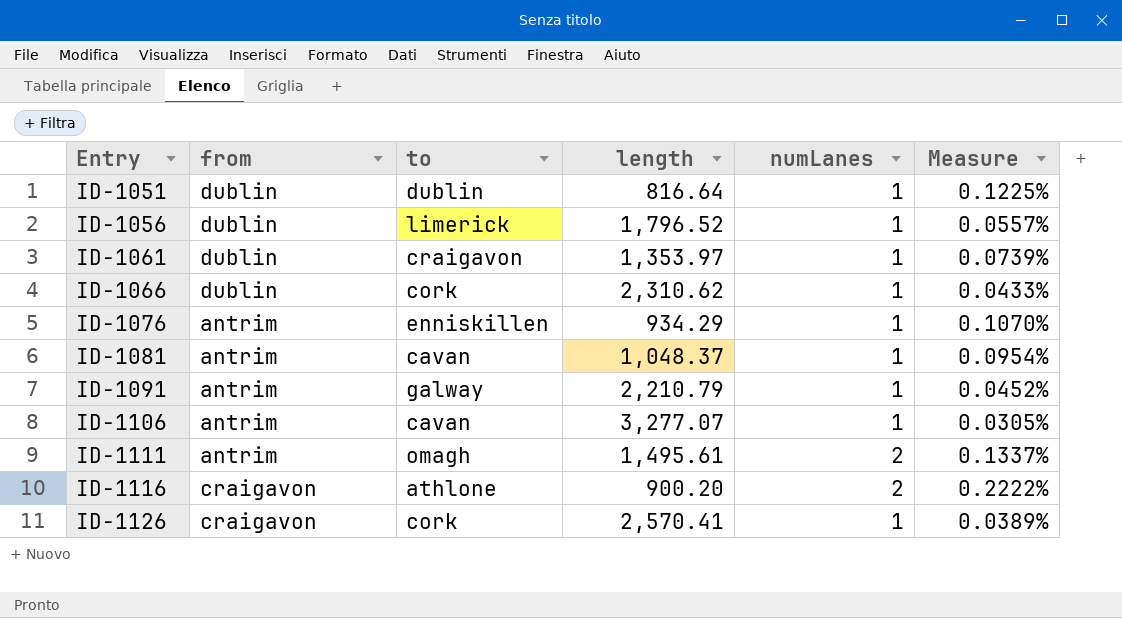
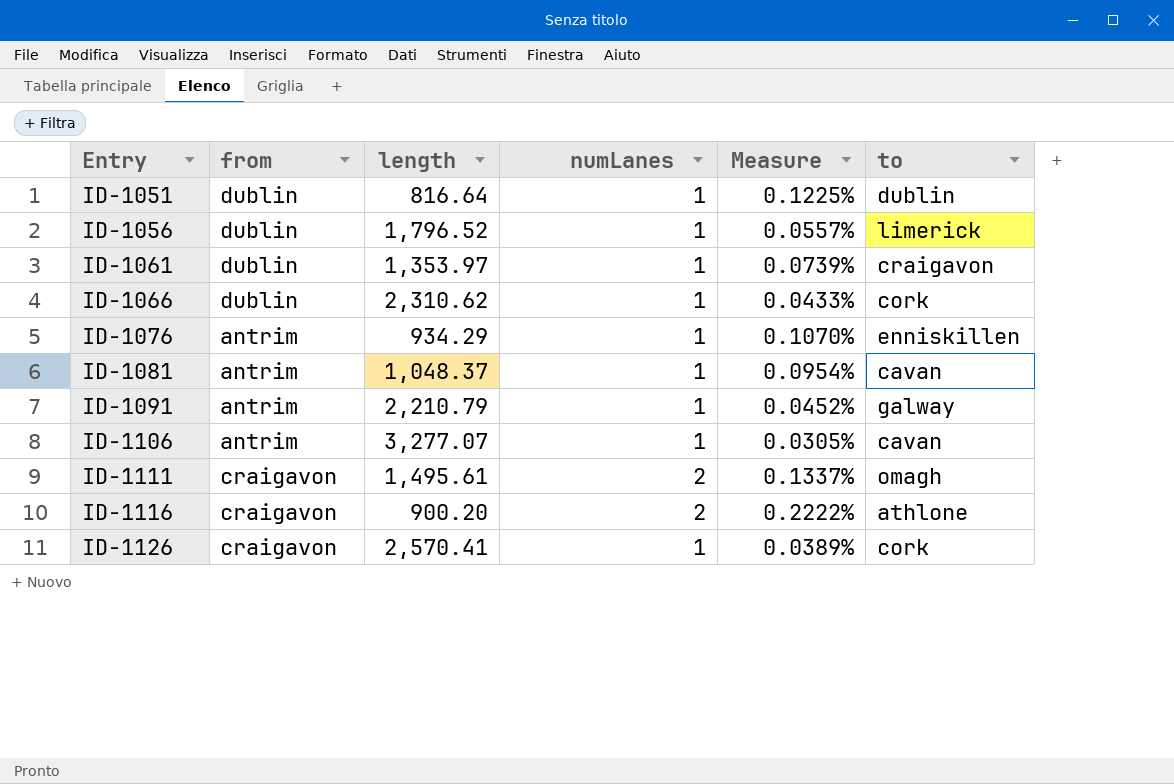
column to | position: 3 -> 6
ID-1111 | from: antrim -> craigavon

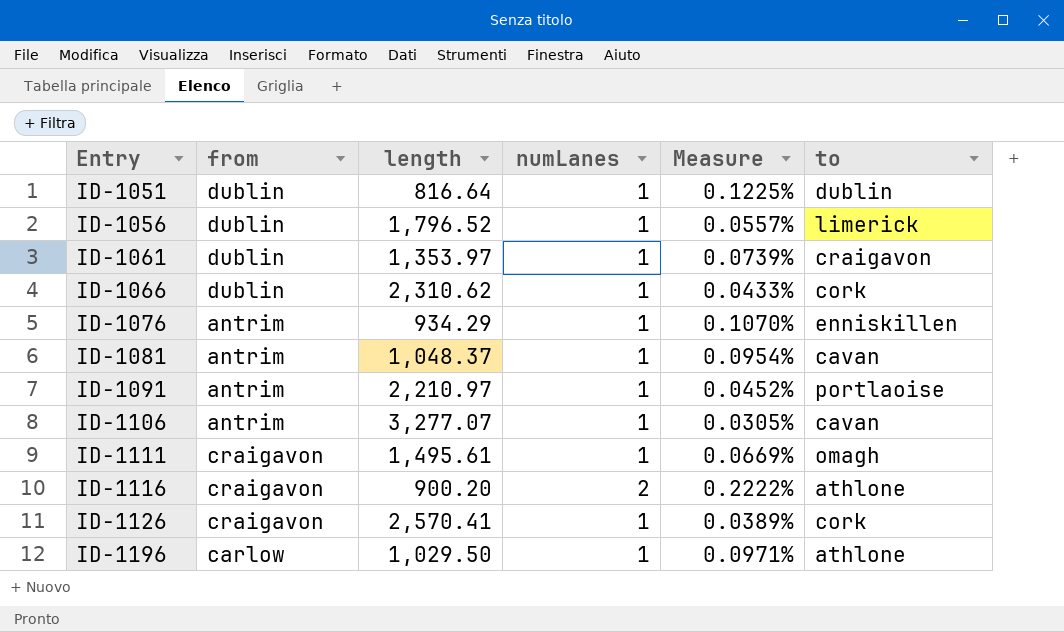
ID-1091 | length: 2,210.79 -> 2,210.97
ID-1091 | to: galway -> portlaoise
ID-1111 | numLanes: 2 -> 1
ID-1111 | Measure: 0.1337% -> 0.0669%
row ID-1196: none -> carlow | 1,029.50 | 1 | 0.0971% | athlone

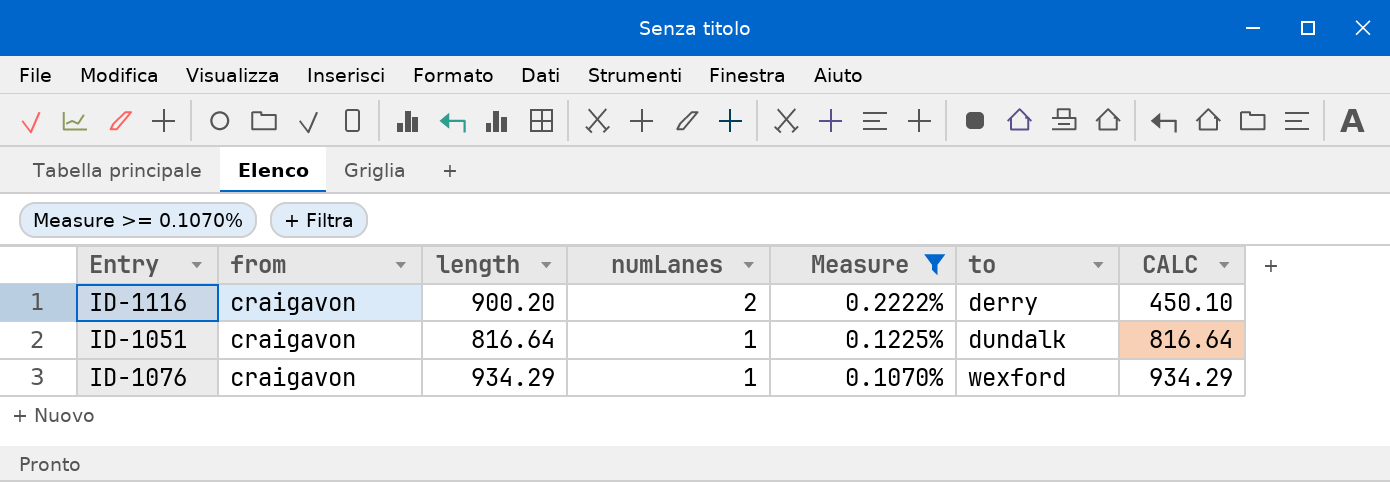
filter: none -> Measure >= 0.1070%
row order: Entry ascending -> numLanes descending
column CALC | formula: none -> [length] / [numLanes]
ID-1116 | to: athlone -> derry
ID-1051 | from: dublin -> craigavon
ID-1051 | to: dublin -> dundalk
ID-1076 | from: antrim -> craigavon
ID-1076 | to: enniskillen -> wexford

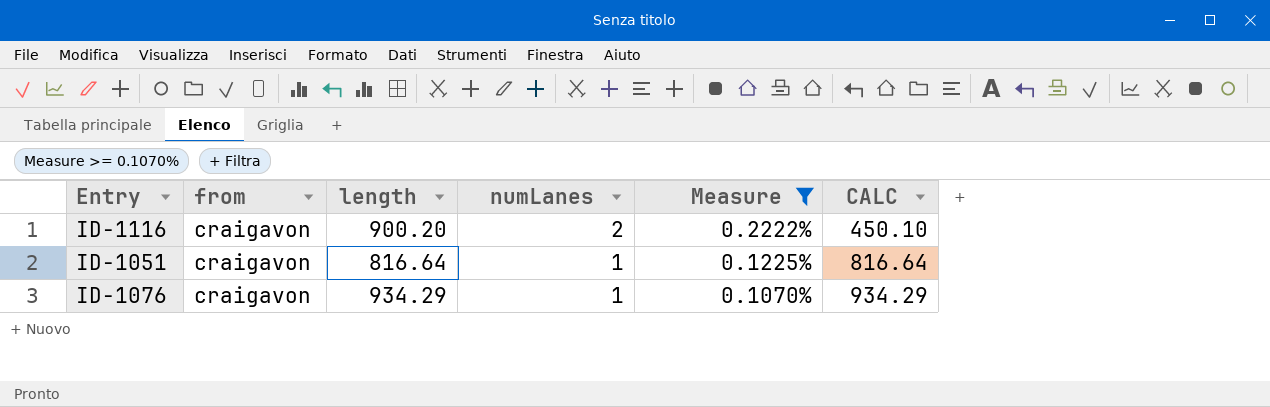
column to | position: 6 -> none

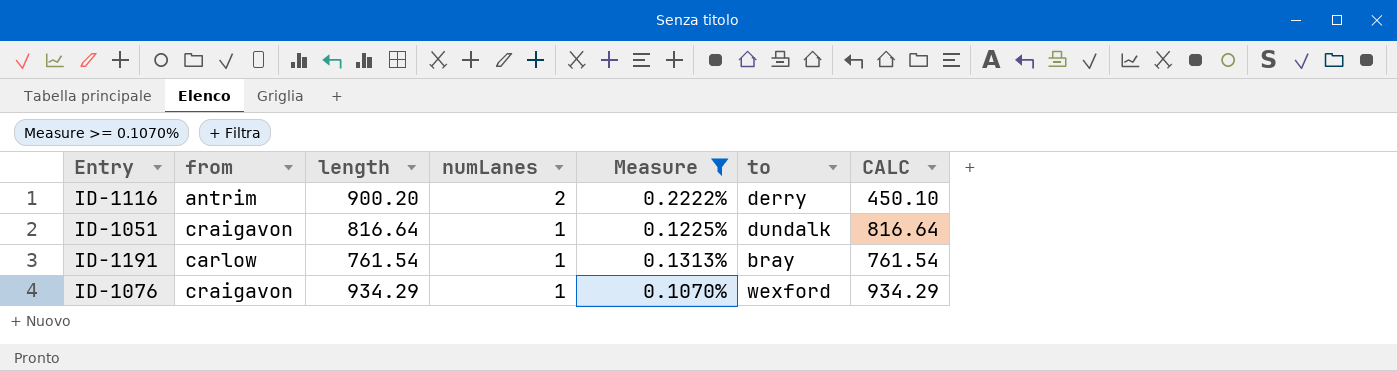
column to | position: none -> 6
ID-1116 | from: craigavon -> antrim
row ID-1191: none -> carlow | 761.54 | 1 | 0.1313% | bray | 761.54

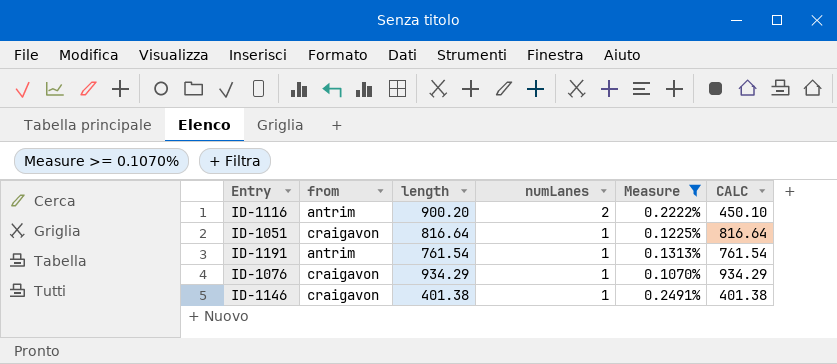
column to | position: 6 -> none
ID-1191 | from: carlow -> antrim
row ID-1146: none -> craigavon | 401.38 | 1 | 0.2491% | 401.38

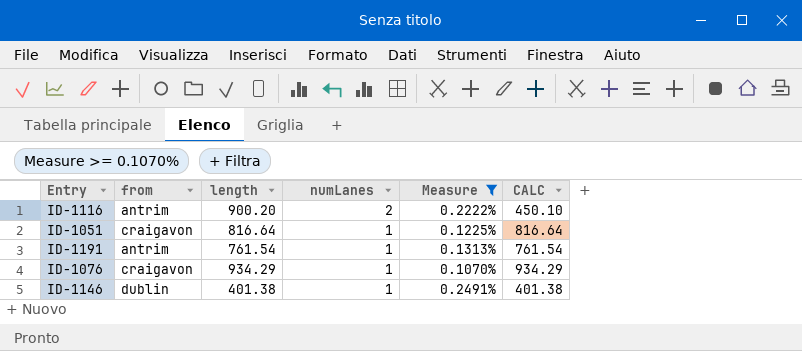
ID-1146 | from: craigavon -> dublin

